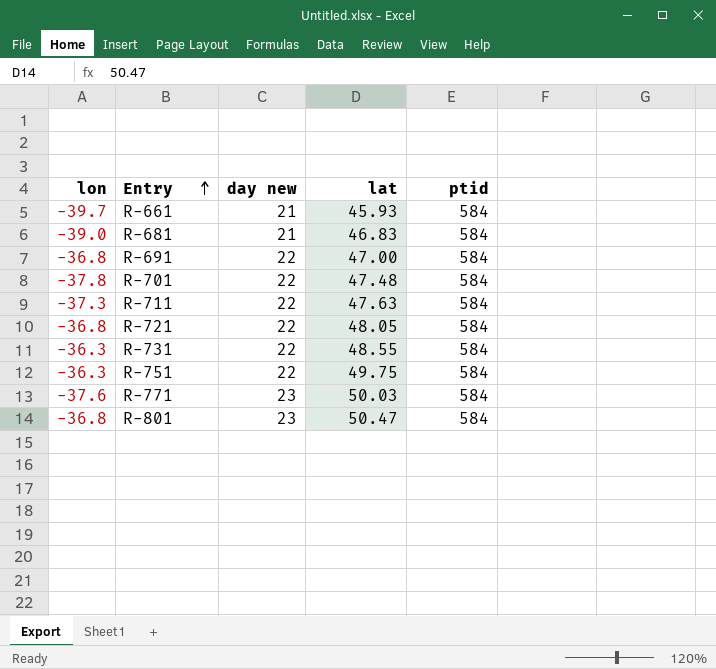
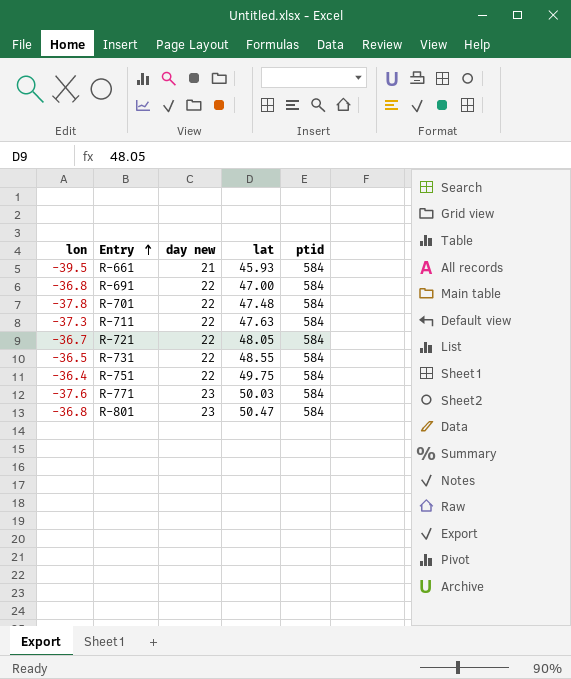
row R-681: -39.0 | 21 | 46.83 | 584 -> none
R-661 | lon: -39.7 -> -39.5
R-721 | lon: -36.8 -> -36.7
R-731 | lon: -36.3 -> -36.5
R-751 | lon: -36.3 -> -36.4

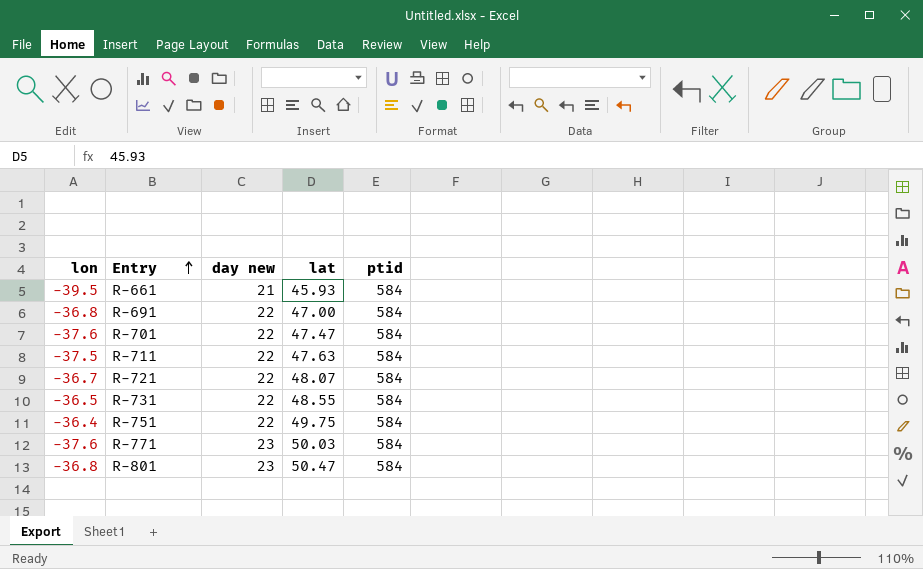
R-701 | lon: -37.8 -> -37.6
R-701 | lat: 47.48 -> 47.47
R-711 | lon: -37.3 -> -37.5
R-721 | lat: 48.05 -> 48.07

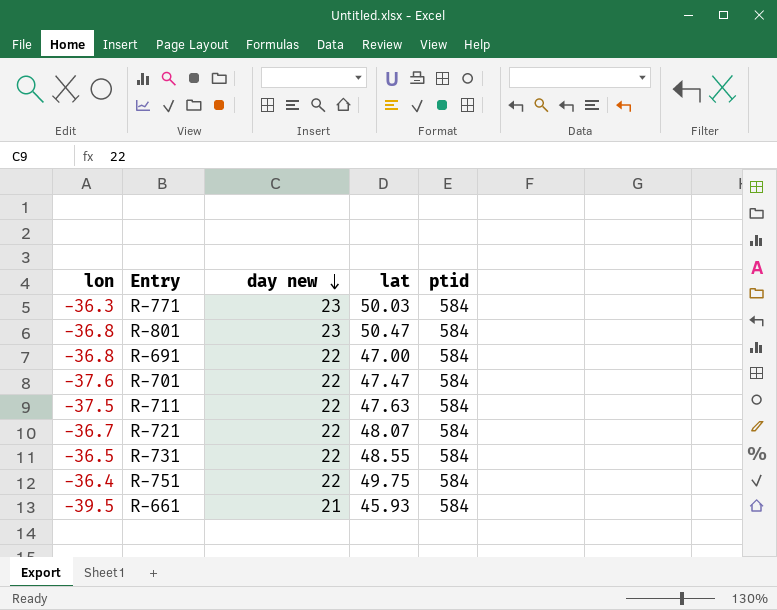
row order: Entry ascending -> day new descending
R-771 | lon: -37.6 -> -36.3

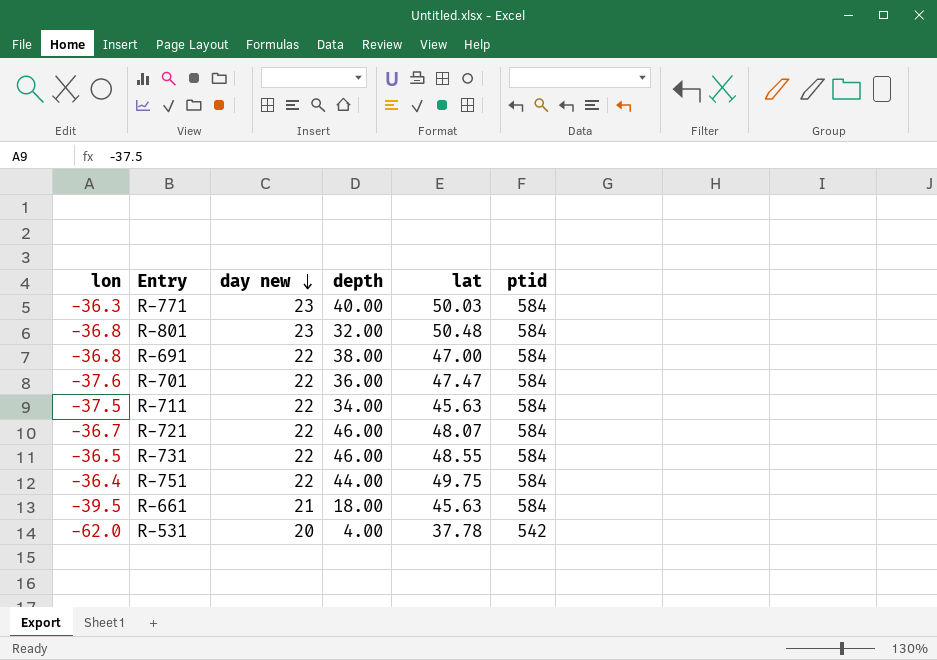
column depth | position: none -> 4
R-801 | lat: 50.47 -> 50.48
R-711 | lat: 47.63 -> 45.63
R-661 | lat: 45.93 -> 45.63
row R-531: none -> -62.0 | 20 | 4.00 | 37.78 | 542

